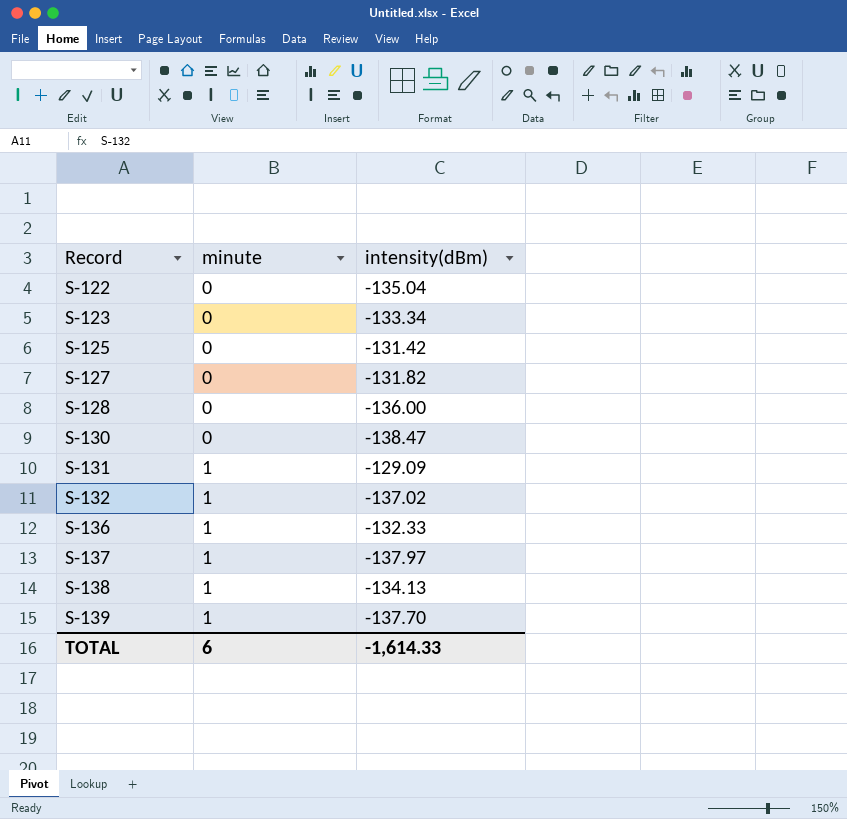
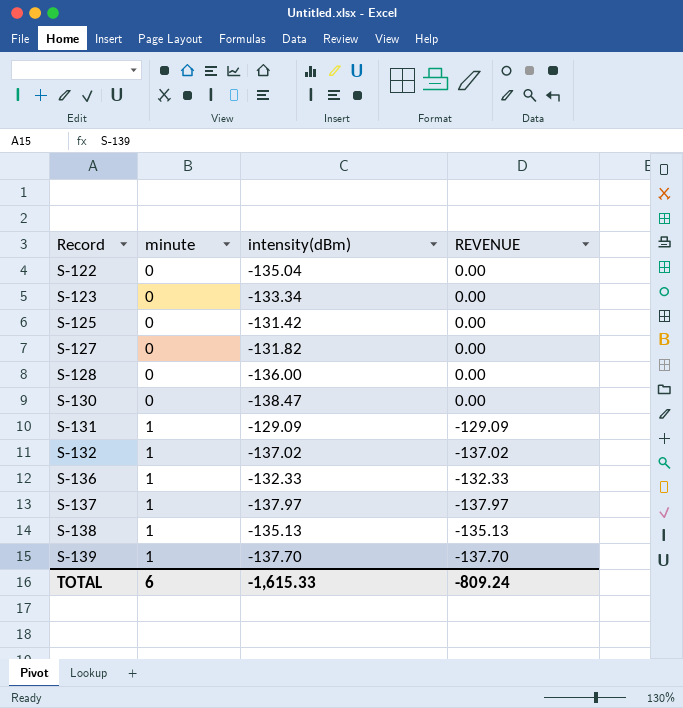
column REVENUE | formula: none -> [minute] * [intensity(dBm)]
S-138 | intensity(dBm): -134.13 -> -135.13
TOTAL | intensity(dBm): -1,614.33 -> -1,615.33

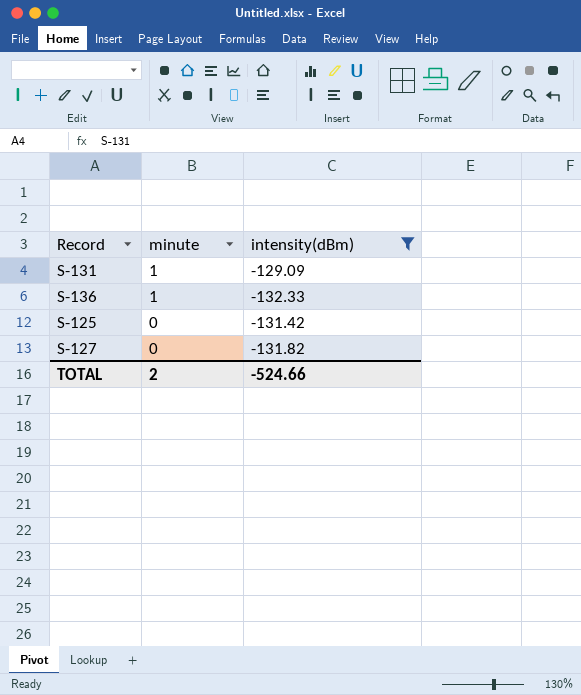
filter: none -> intensity(dBm) >= -132.33
row order: Record ascending -> minute descending
column REVENUE | formula: [minute] * [intensity(dBm)] -> none
TOTAL | minute: 6 -> 2
TOTAL | intensity(dBm): -1,615.33 -> -524.66

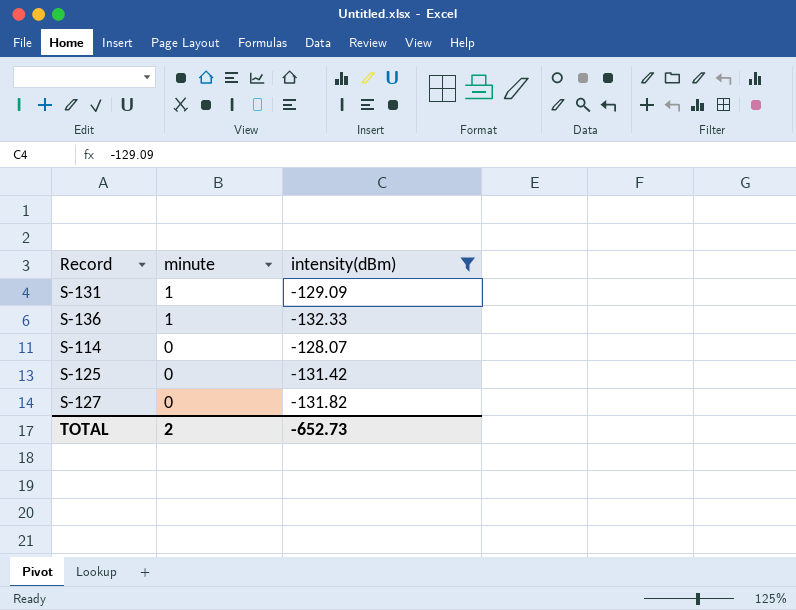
row S-114: none -> 0 | -128.07
TOTAL | intensity(dBm): -524.66 -> -652.73

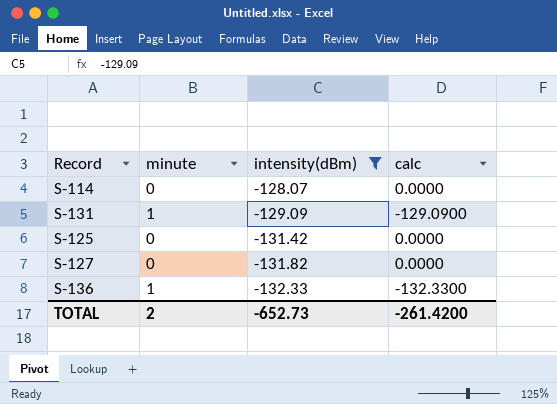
row order: minute descending -> intensity(dBm) descending
column calc | formula: none -> [minute] * [intensity(dBm)]

